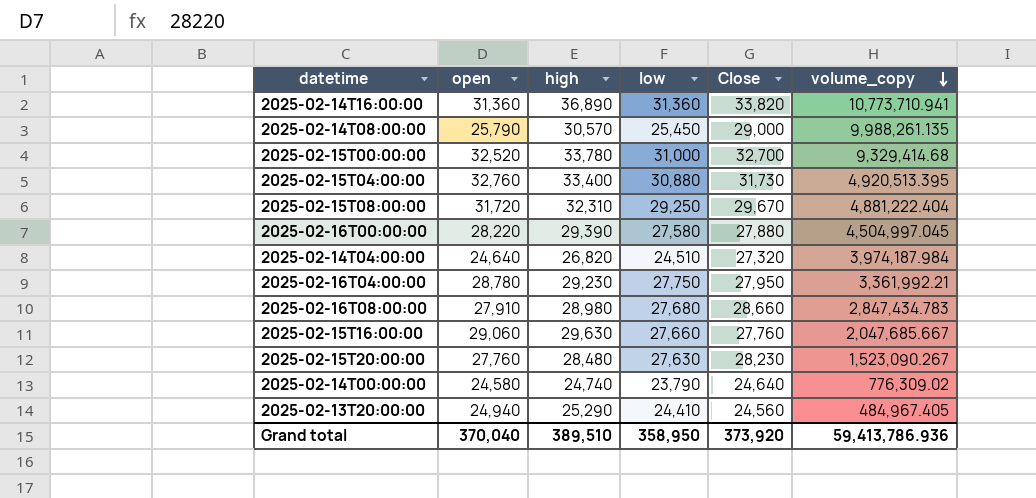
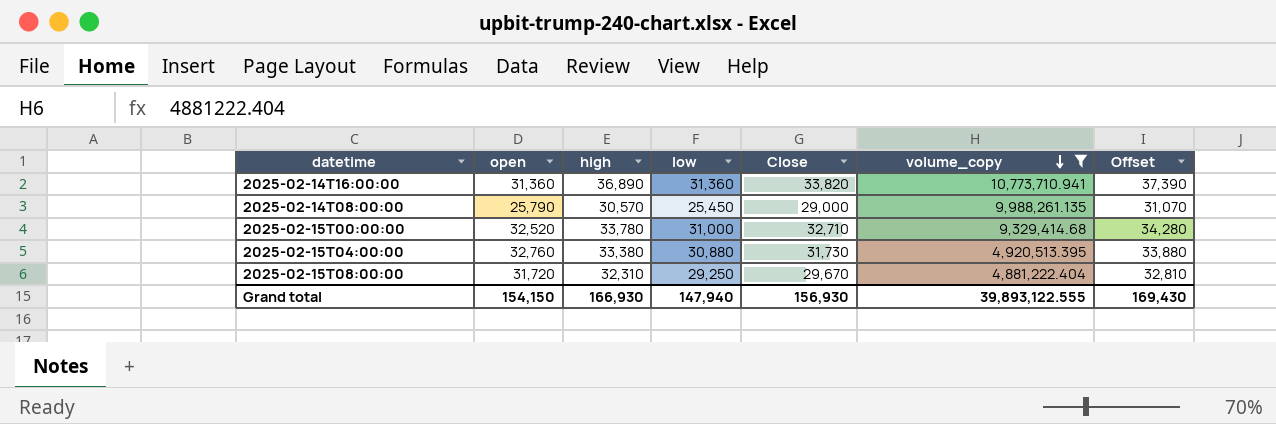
filter: none -> volume_copy >= 4,881,222.404
column Offset | formula: none -> [high] + 500
2025-02-15T00:00:00 | Close: 32,700 -> 32,710
2025-02-15T04:00:00 | high: 33,400 -> 33,380
Grand total | open: 370,040 -> 154,150
Grand total | high: 389,510 -> 166,930
Grand total | low: 358,950 -> 147,940
Grand total | Close: 373,920 -> 156,930
Grand total | volume_copy: 59,413,786.936 -> 39,893,122.555

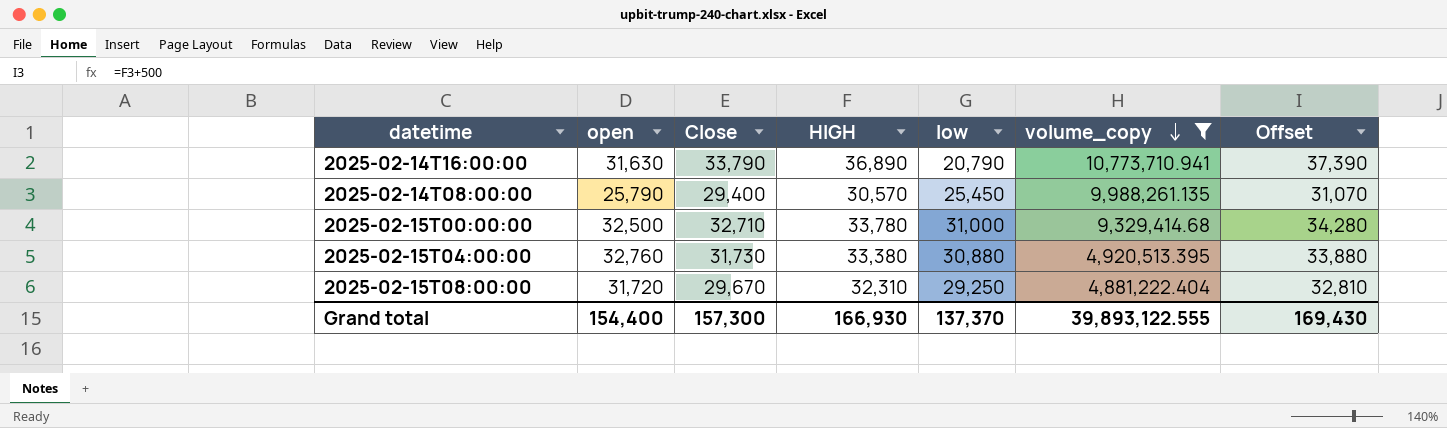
column Close | position: 5 -> 3
column name: high -> HIGH
2025-02-14T16:00:00 | open: 31,360 -> 31,630
2025-02-14T16:00:00 | Close: 33,820 -> 33,790
2025-02-14T16:00:00 | low: 31,360 -> 20,790
2025-02-14T08:00:00 | Close: 29,000 -> 29,400
2025-02-15T00:00:00 | open: 32,520 -> 32,500
Grand total | open: 154,150 -> 154,400
Grand total | Close: 156,930 -> 157,300
Grand total | low: 147,940 -> 137,370

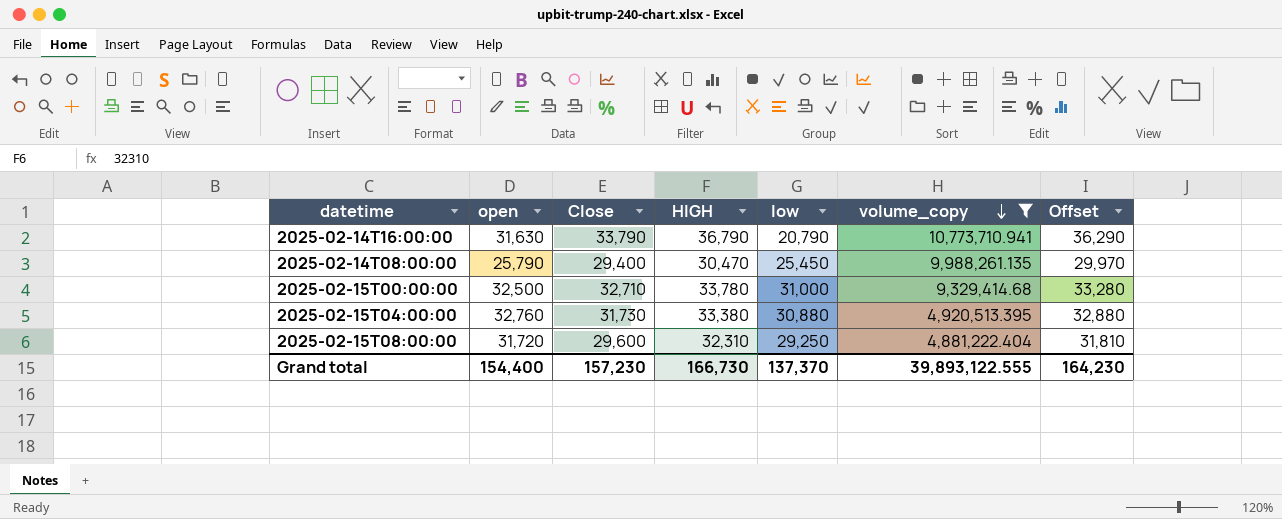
column Offset | formula: [HIGH] + 500 -> [HIGH] - 500
2025-02-14T16:00:00 | HIGH: 36,890 -> 36,790
2025-02-14T08:00:00 | HIGH: 30,570 -> 30,470
2025-02-15T08:00:00 | Close: 29,670 -> 29,600
Grand total | Close: 157,300 -> 157,230
Grand total | HIGH: 166,930 -> 166,730
Grand total | Offset: 169,430 -> 164,230

